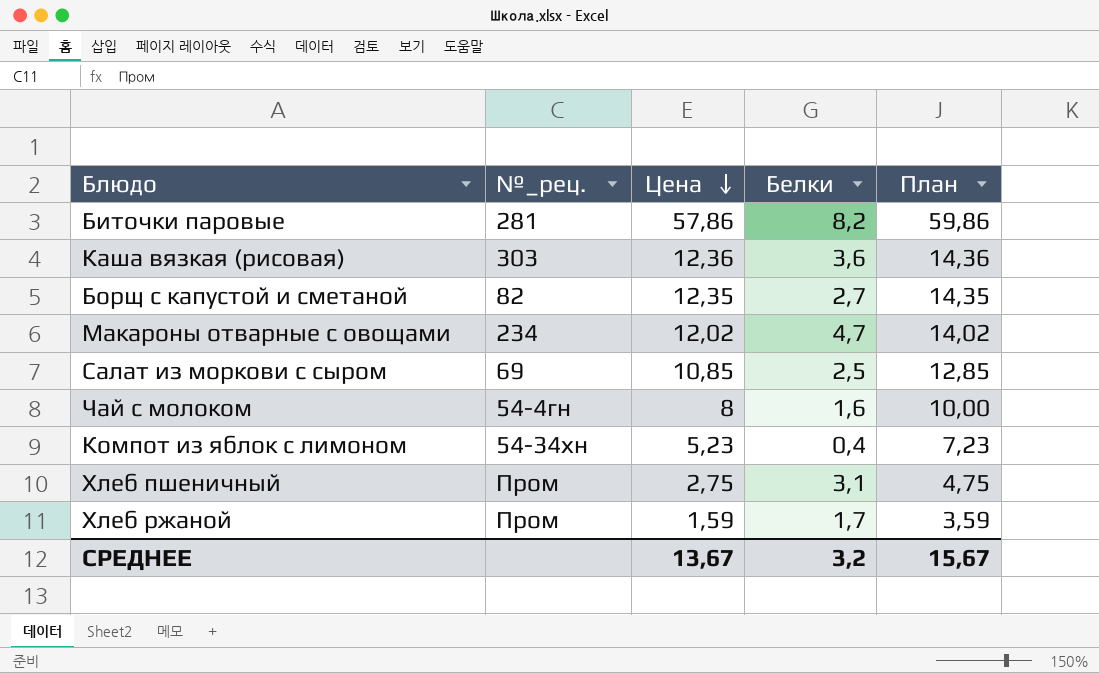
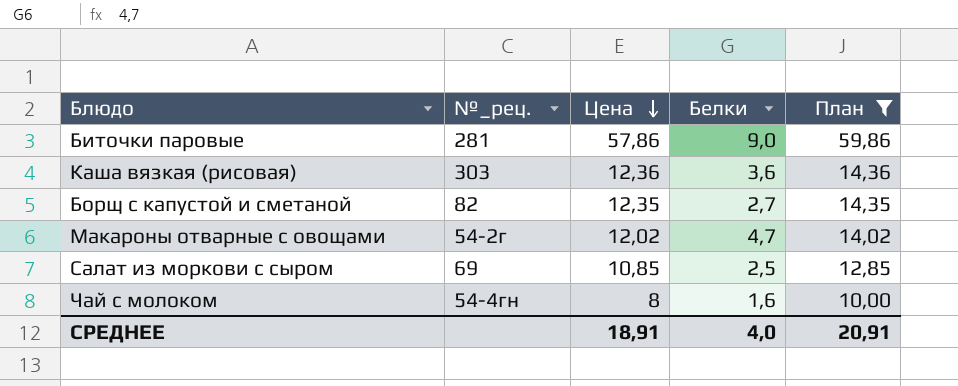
filter: none -> План >= 10,00
Биточки паровые | Белки: 8,2 -> 9,0
Макароны отварные с овощами | №_рец.: 234 -> 54-2г
СРЕДНЕЕ | Цена: 13,67 -> 18,91
СРЕДНЕЕ | Белки: 3,2 -> 4,0
СРЕДНЕЕ | План: 15,67 -> 20,91

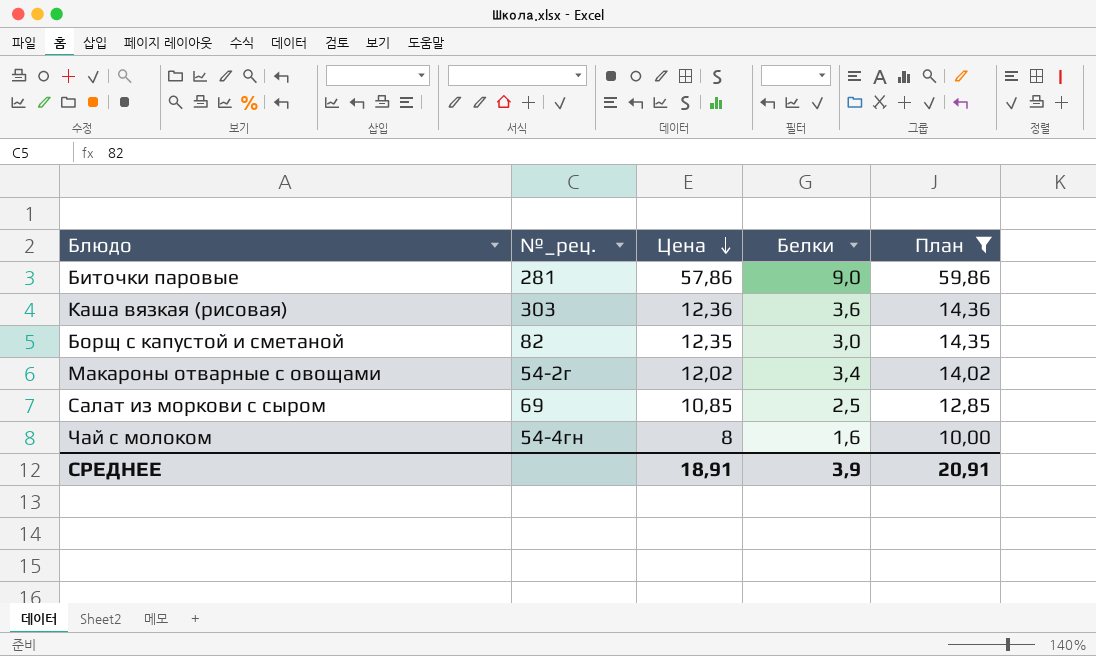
Борщ с капустой и сметаной | Белки: 2,7 -> 3,0
Макароны отварные с овощами | Белки: 4,7 -> 3,4
СРЕДНЕЕ | Белки: 4,0 -> 3,9

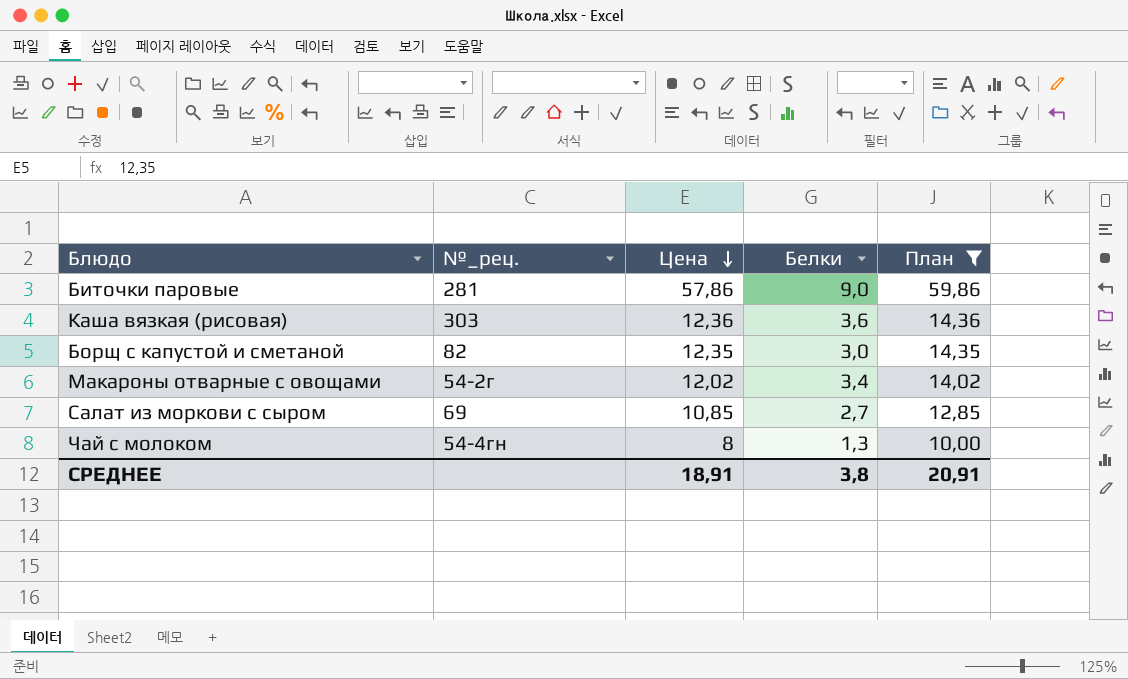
Салат из моркови с сыром | Белки: 2,5 -> 2,7
Чай с молоком | Белки: 1,6 -> 1,3
СРЕДНЕЕ | Белки: 3,9 -> 3,8

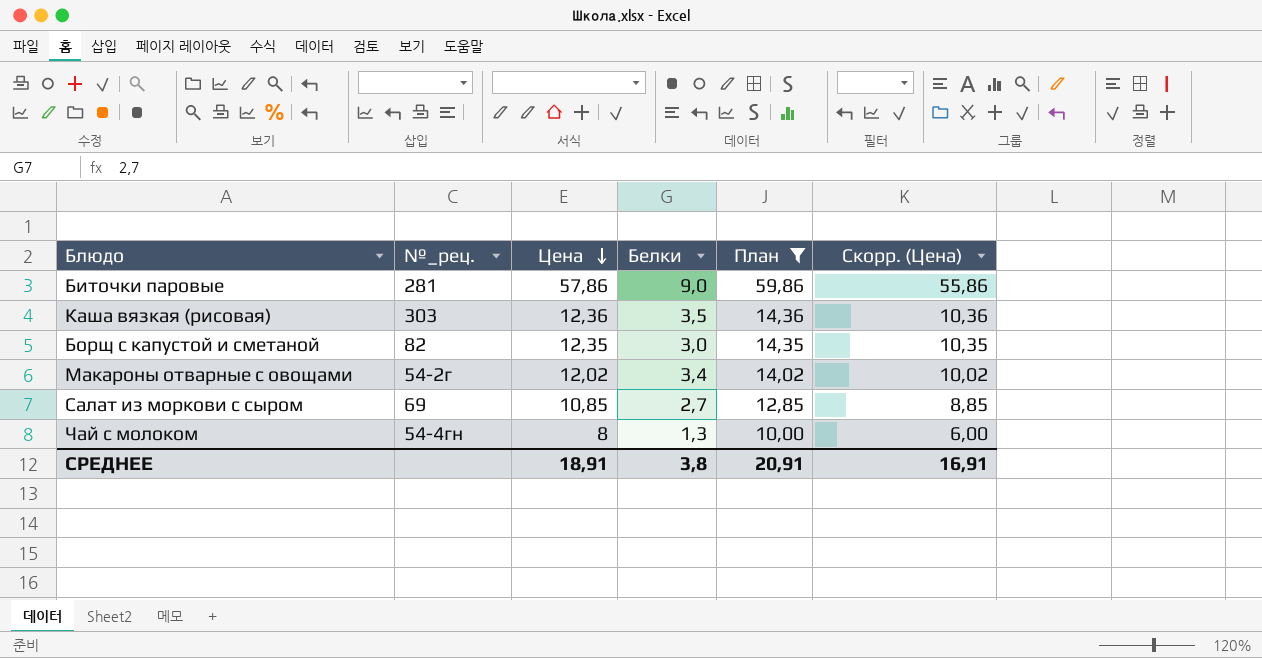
column Скорр. (Цена) | formula: none -> [Цена] - 2
Каша вязкая (рисовая) | Белки: 3,6 -> 3,5

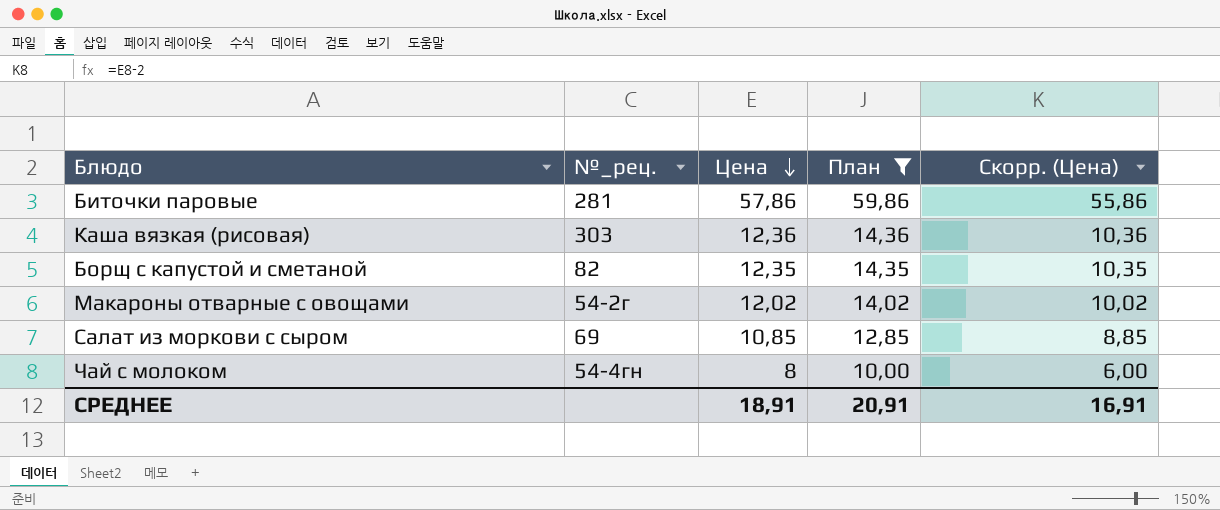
column Белки | position: 4 -> none

